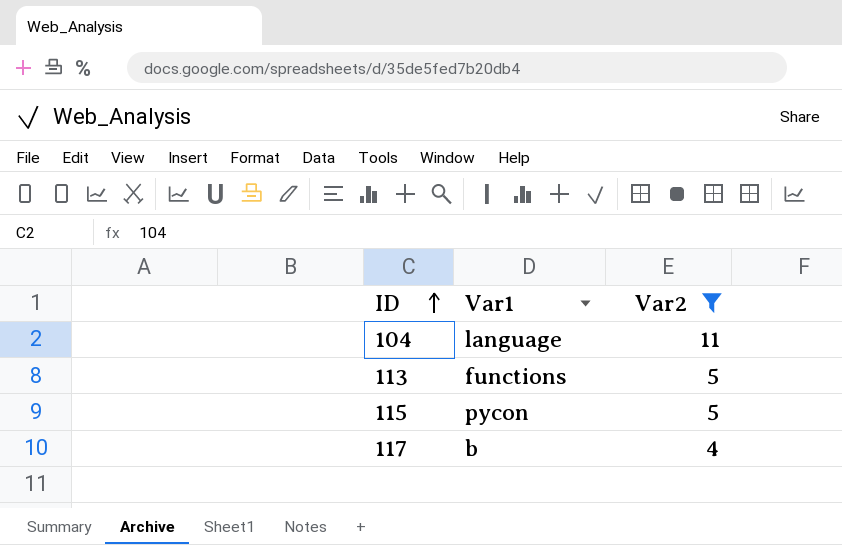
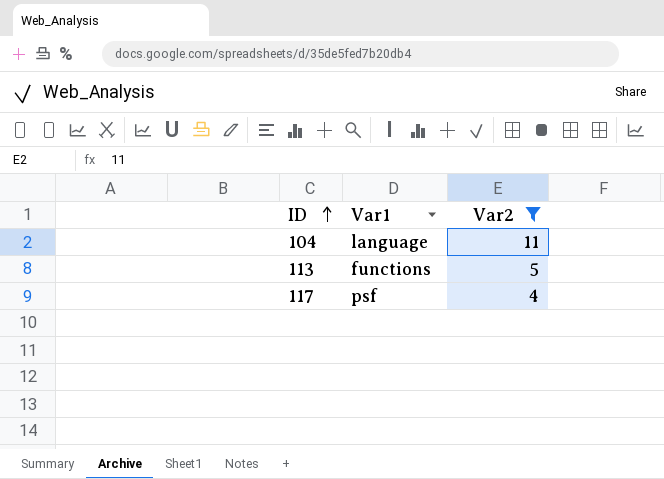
row 115: pycon | 5 -> none
117 | Var1: b -> psf

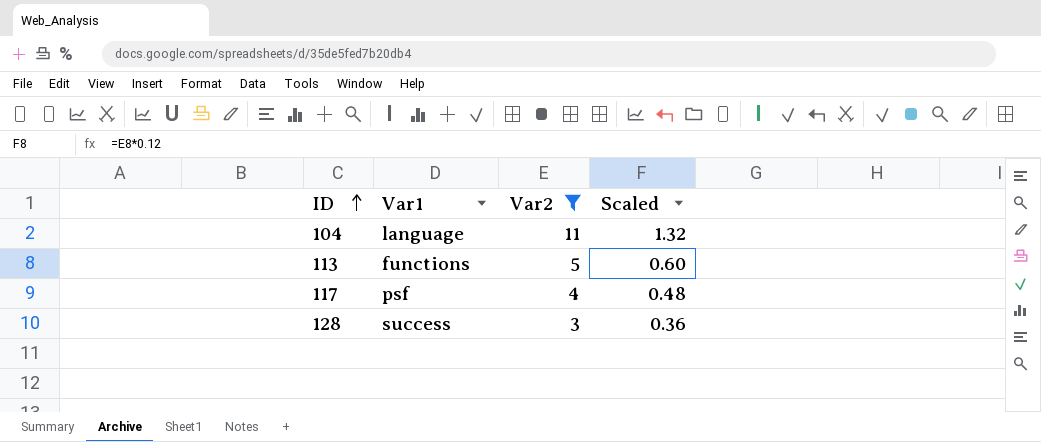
column Scaled | formula: none -> [Var2] * 0.12
row 128: none -> success | 3 | 0.36

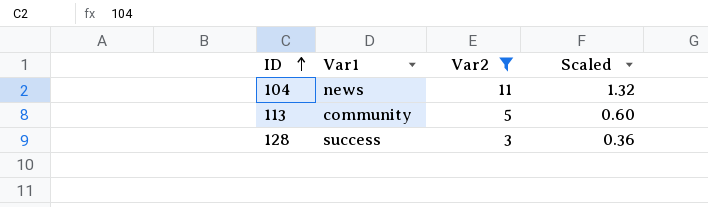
row 117: psf | 4 | 0.48 -> none
104 | Var1: language -> news
113 | Var1: functions -> community

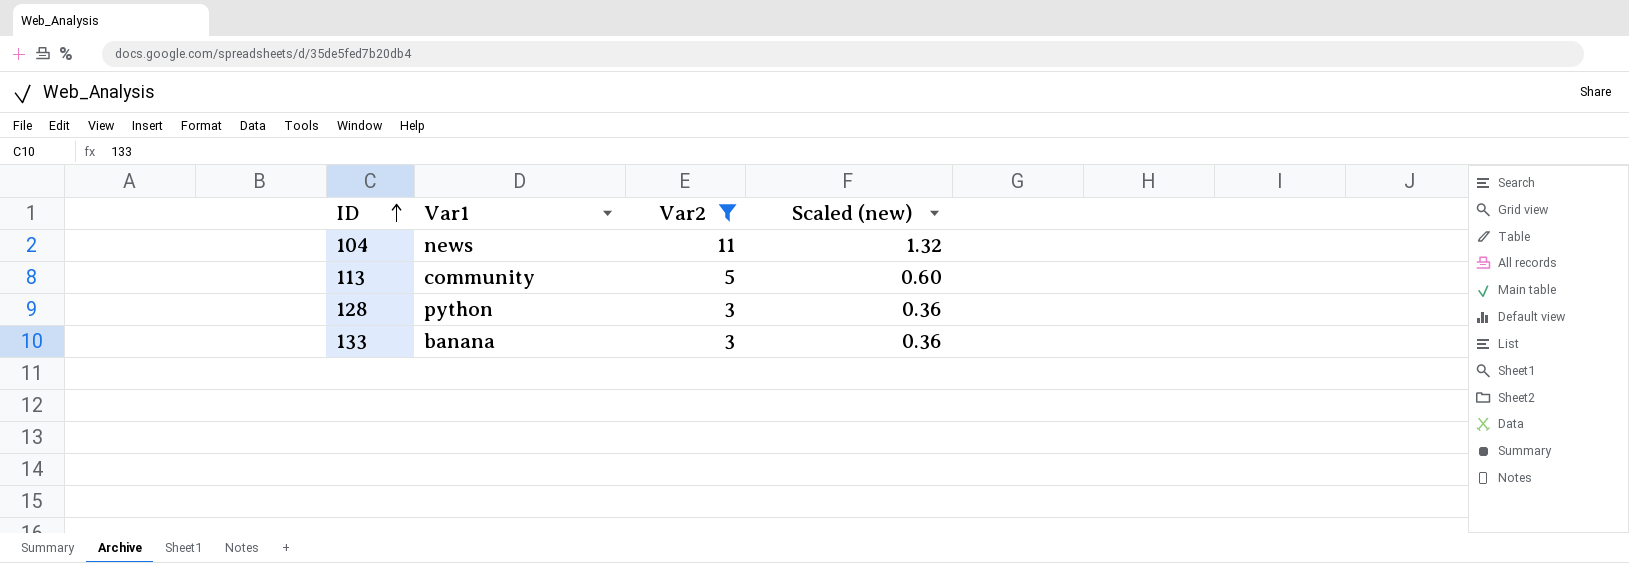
column name: Scaled -> Scaled (new)
128 | Var1: success -> python
row 133: none -> banana | 3 | 0.36

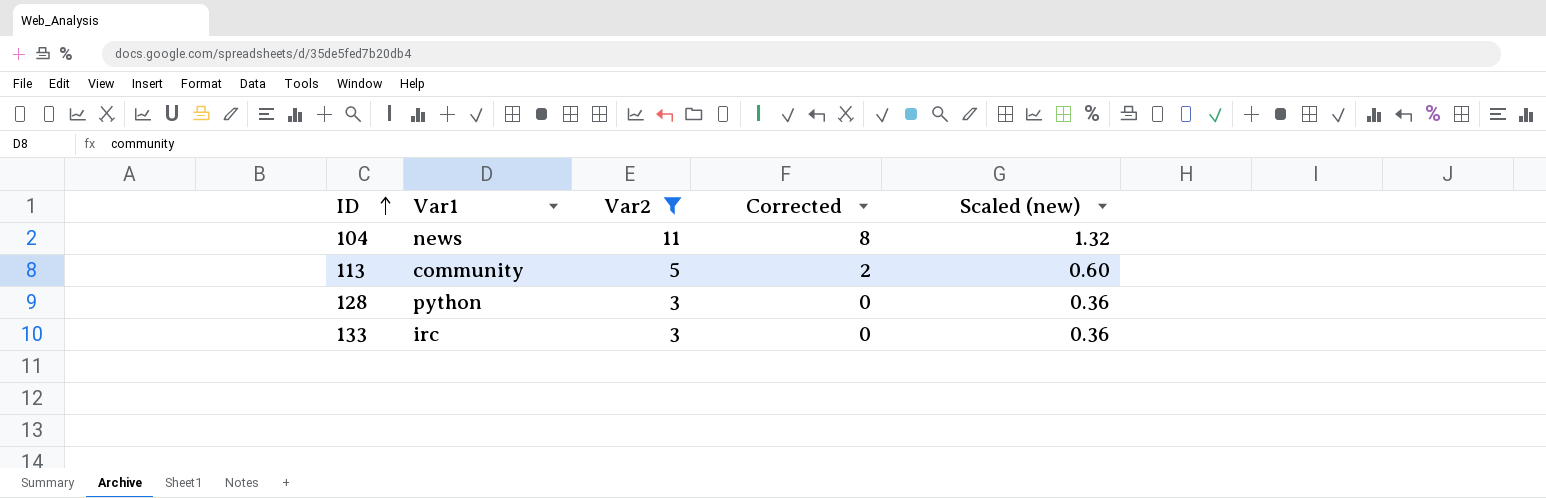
column Corrected | formula: none -> [Var2] - 3
133 | Var1: banana -> irc

